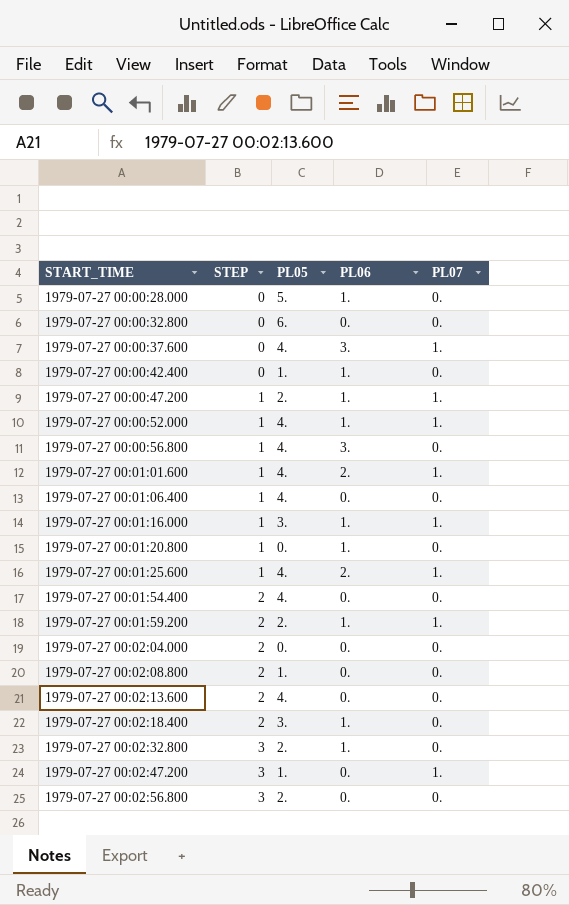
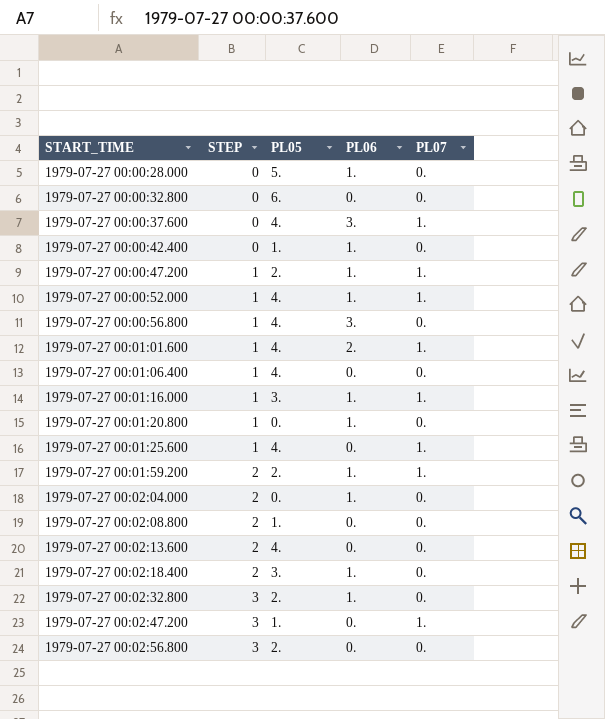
row 1979-07-27 00:01:54.400: 2 | 4. | 0. | 0. -> none
1979-07-27 00:01:25.600 | PL06: 2. -> 0.
1979-07-27 00:02:04.000 | PL06: 0. -> 1.

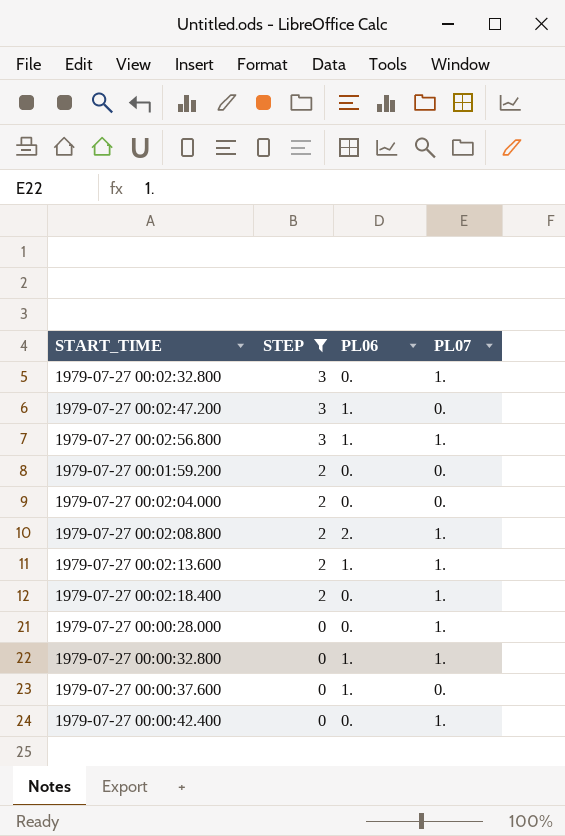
filter: none -> STEP != 1
row order: START_TIME ascending -> STEP descending
column PL05 | position: 3 -> none
1979-07-27 00:02:32.800 | PL06: 1. -> 0.
1979-07-27 00:02:32.800 | PL07: 0. -> 1.
1979-07-27 00:02:47.200 | PL06: 0. -> 1.
1979-07-27 00:02:47.200 | PL07: 1. -> 0.
1979-07-27 00:02:56.800 | PL06: 0. -> 1.
1979-07-27 00:02:56.800 | PL07: 0. -> 1.
1979-07-27 00:01:59.200 | PL06: 1. -> 0.
1979-07-27 00:01:59.200 | PL07: 1. -> 0.
1979-07-27 00:02:04.000 | PL06: 1. -> 0.
1979-07-27 00:02:08.800 | PL06: 0. -> 2.
1979-07-27 00:02:08.800 | PL07: 0. -> 1.
1979-07-27 00:02:13.600 | PL06: 0. -> 1.
1979-07-27 00:02:13.600 | PL07: 0. -> 1.
1979-07-27 00:02:18.400 | PL06: 1. -> 0.
1979-07-27 00:02:18.400 | PL07: 0. -> 1.
1979-07-27 00:00:28.000 | PL06: 1. -> 0.
1979-07-27 00:00:28.000 | PL07: 0. -> 1.
1979-07-27 00:00:32.800 | PL06: 0. -> 1.
1979-07-27 00:00:32.800 | PL07: 0. -> 1.
1979-07-27 00:00:37.600 | PL06: 3. -> 1.
1979-07-27 00:00:37.600 | PL07: 1. -> 0.
1979-07-27 00:00:42.400 | PL06: 1. -> 0.
1979-07-27 00:00:42.400 | PL07: 0. -> 1.

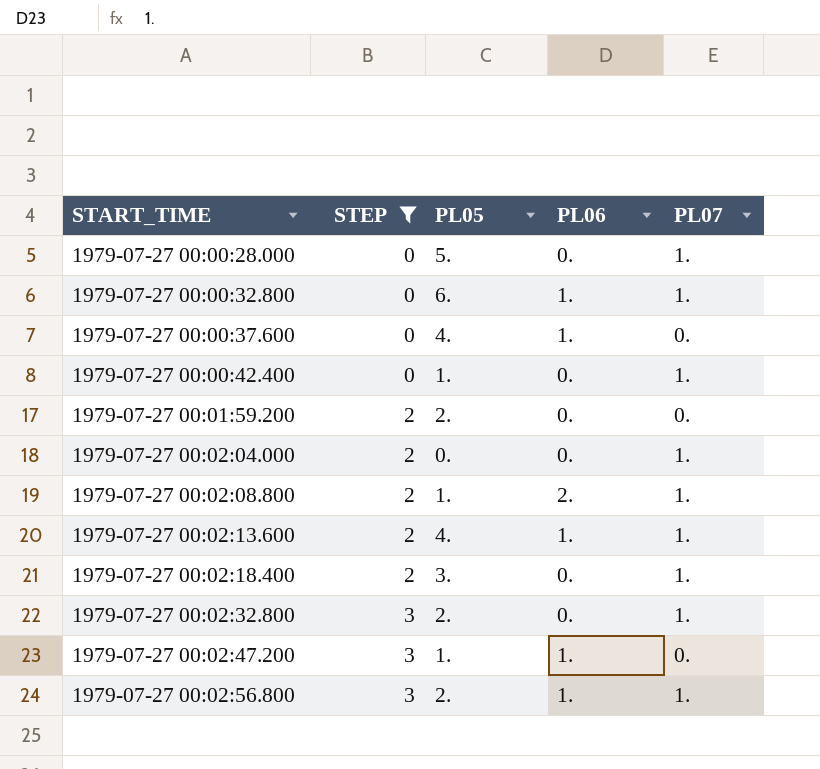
row order: STEP descending -> START_TIME ascending
column PL05 | position: none -> 3
1979-07-27 00:02:04.000 | PL07: 0. -> 1.

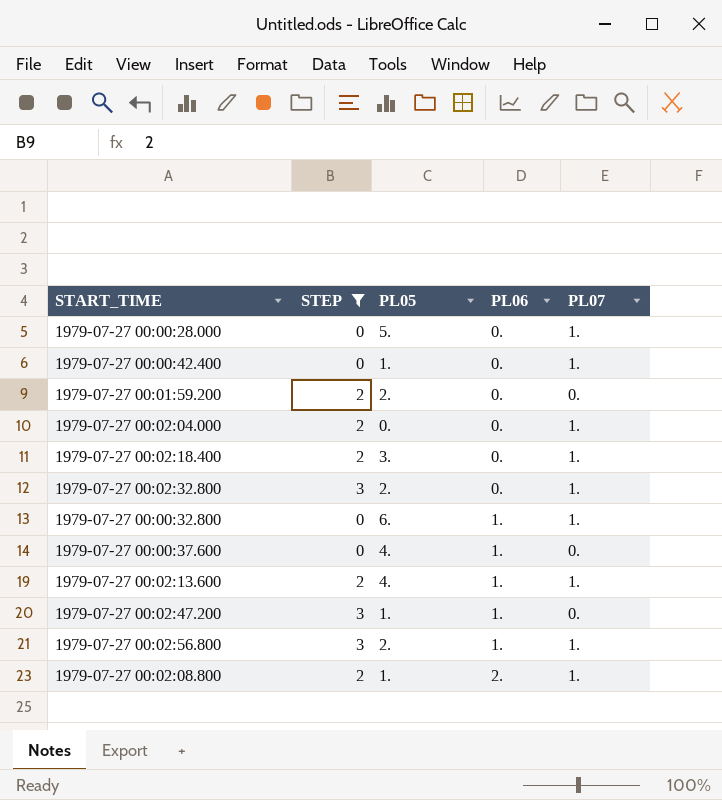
row order: START_TIME ascending -> PL06 ascending

